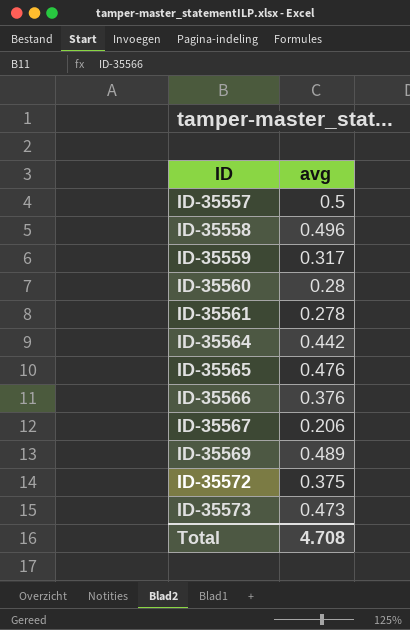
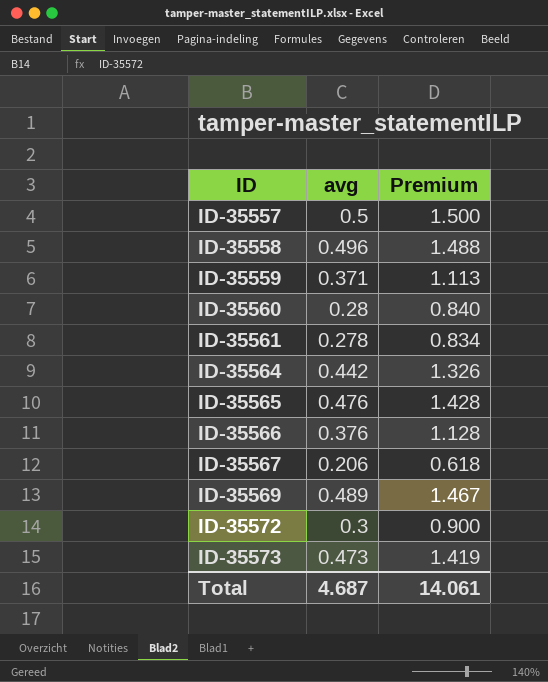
column Premium | formula: none -> [avg] * 3
ID-35559 | avg: 0.317 -> 0.371
ID-35572 | avg: 0.375 -> 0.3
Total | avg: 4.708 -> 4.687

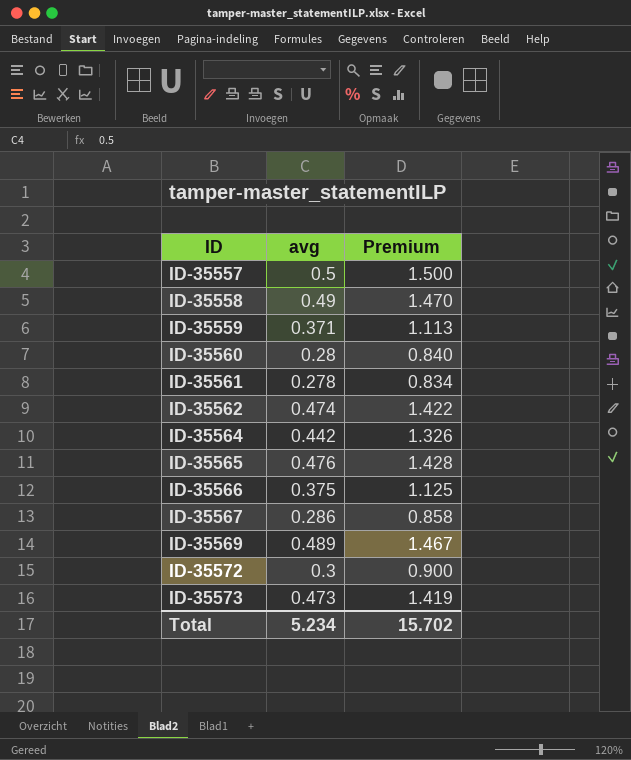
ID-35558 | avg: 0.496 -> 0.49
ID-35558 | Premium: 1.488 -> 1.470
row ID-35562: none -> 0.474 | 1.422
ID-35566 | avg: 0.376 -> 0.375
ID-35566 | Premium: 1.128 -> 1.125
ID-35567 | avg: 0.206 -> 0.286
ID-35567 | Premium: 0.618 -> 0.858
Total | avg: 4.687 -> 5.234
Total | Premium: 14.061 -> 15.702

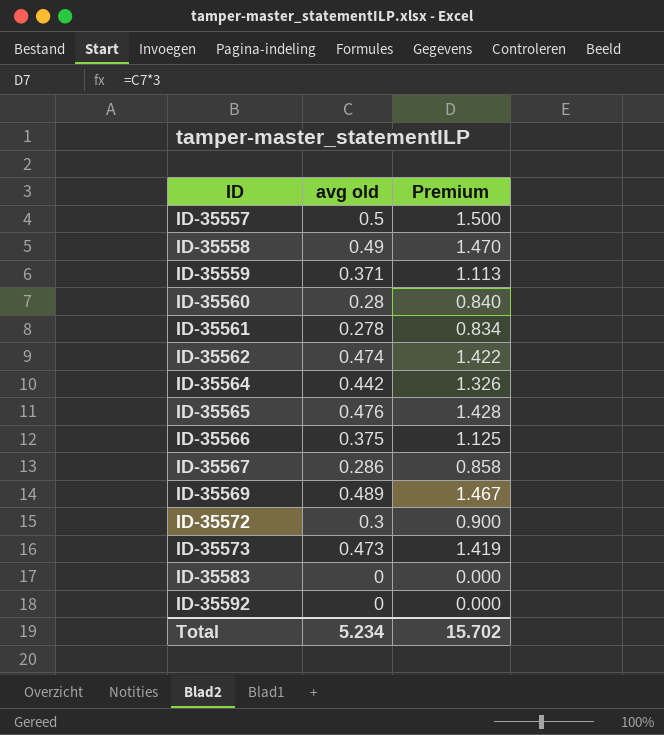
column name: avg -> avg old
row ID-35583: none -> 0 | 0.000
row ID-35592: none -> 0 | 0.000

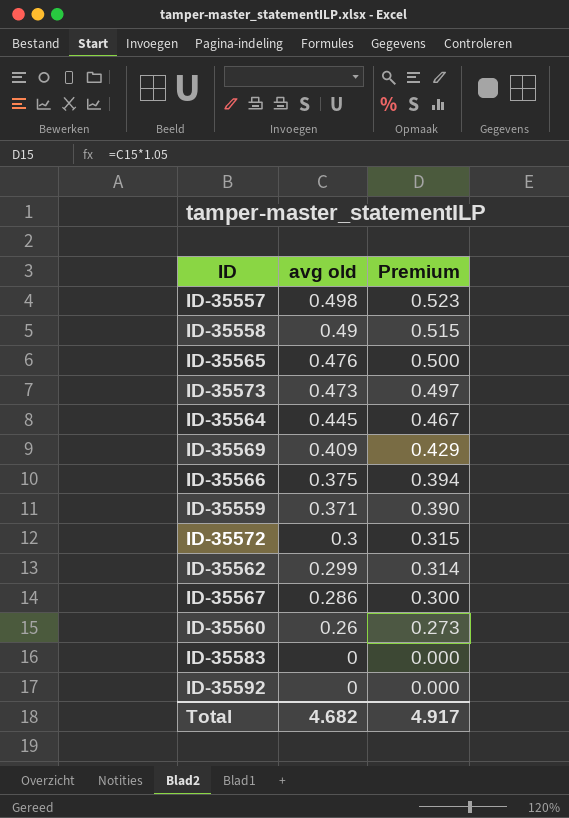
row order: ID ascending -> avg old descending
column Premium | formula: [avg old] * 3 -> [avg old] * 1.05
row ID-35561: 0.278 | 0.834 -> none
ID-35557 | avg old: 0.5 -> 0.498
ID-35564 | avg old: 0.442 -> 0.445
ID-35569 | avg old: 0.489 -> 0.409
ID-35562 | avg old: 0.474 -> 0.299
ID-35560 | avg old: 0.28 -> 0.26
Total | avg old: 5.234 -> 4.682
Total | Premium: 15.702 -> 4.917

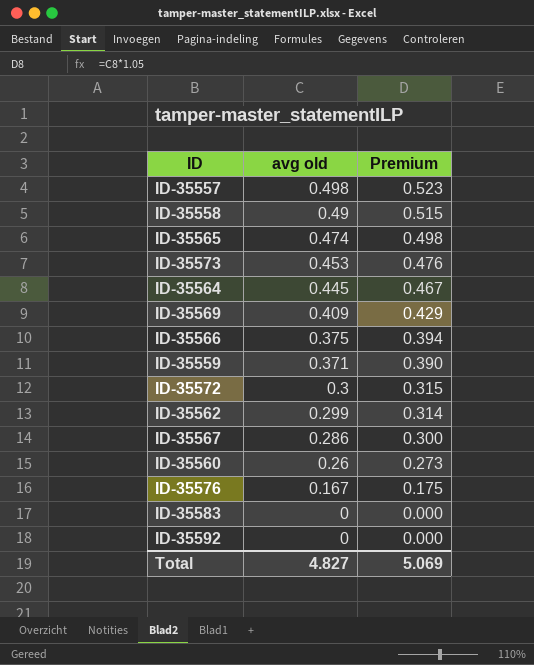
ID-35565 | avg old: 0.476 -> 0.474
ID-35565 | Premium: 0.500 -> 0.498
ID-35573 | avg old: 0.473 -> 0.453
ID-35573 | Premium: 0.497 -> 0.476
row ID-35576: none -> 0.167 | 0.175
Total | avg old: 4.682 -> 4.827
Total | Premium: 4.917 -> 5.069

